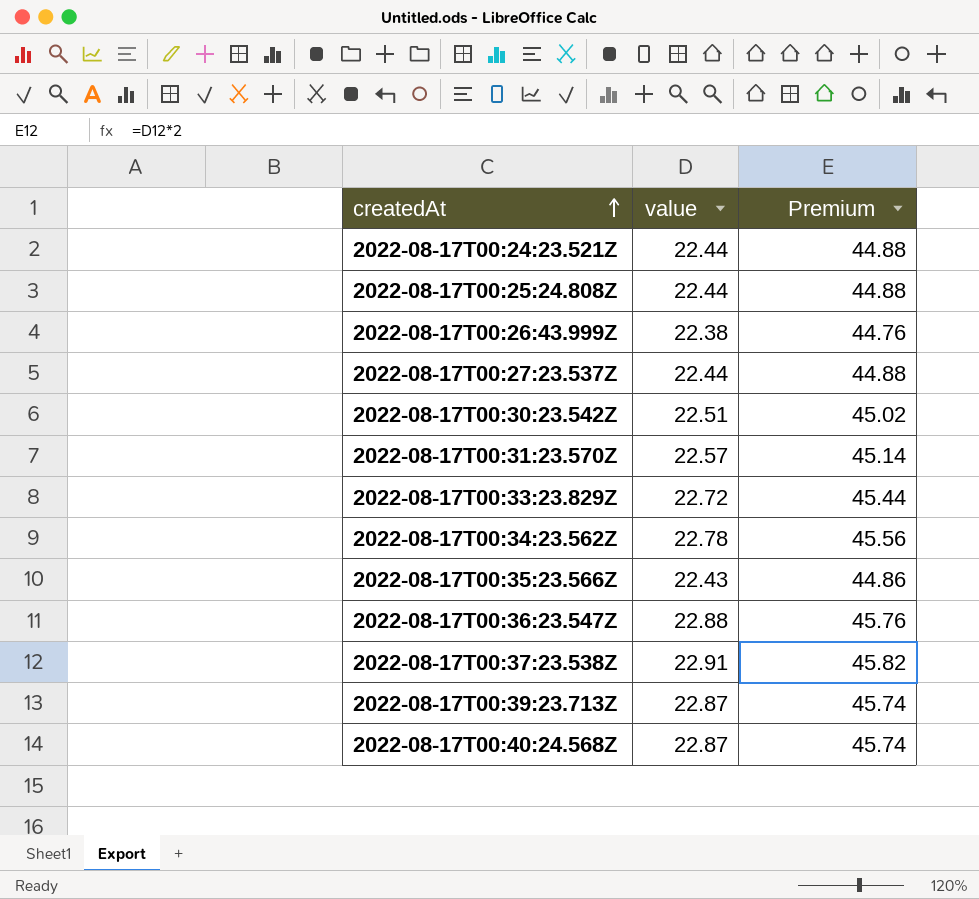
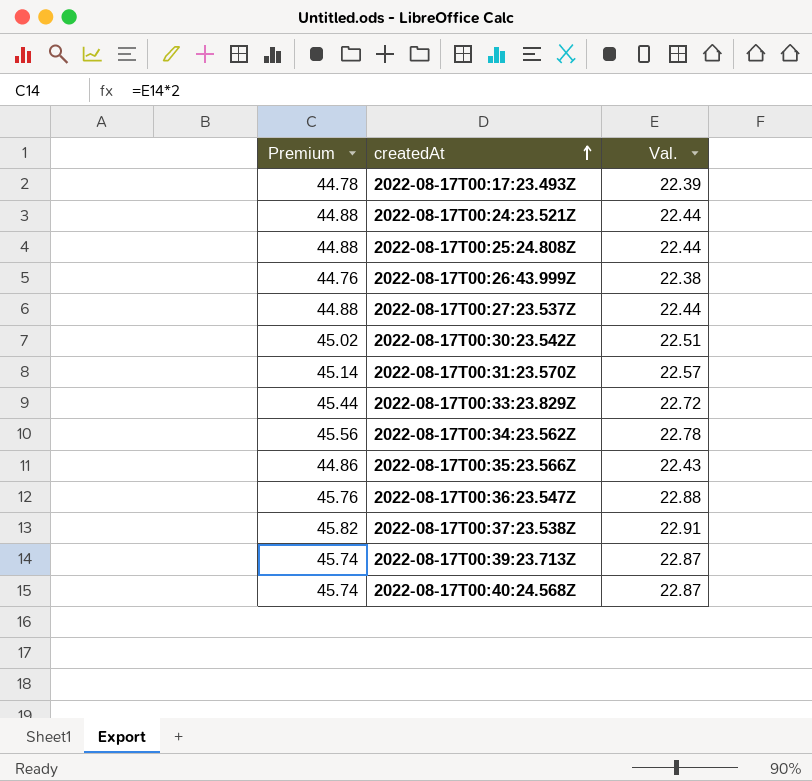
column Premium | position: 3 -> 1
column name: value -> Val.
row 2022-08-17T00:17:23.493Z: none -> 44.78 | 22.39

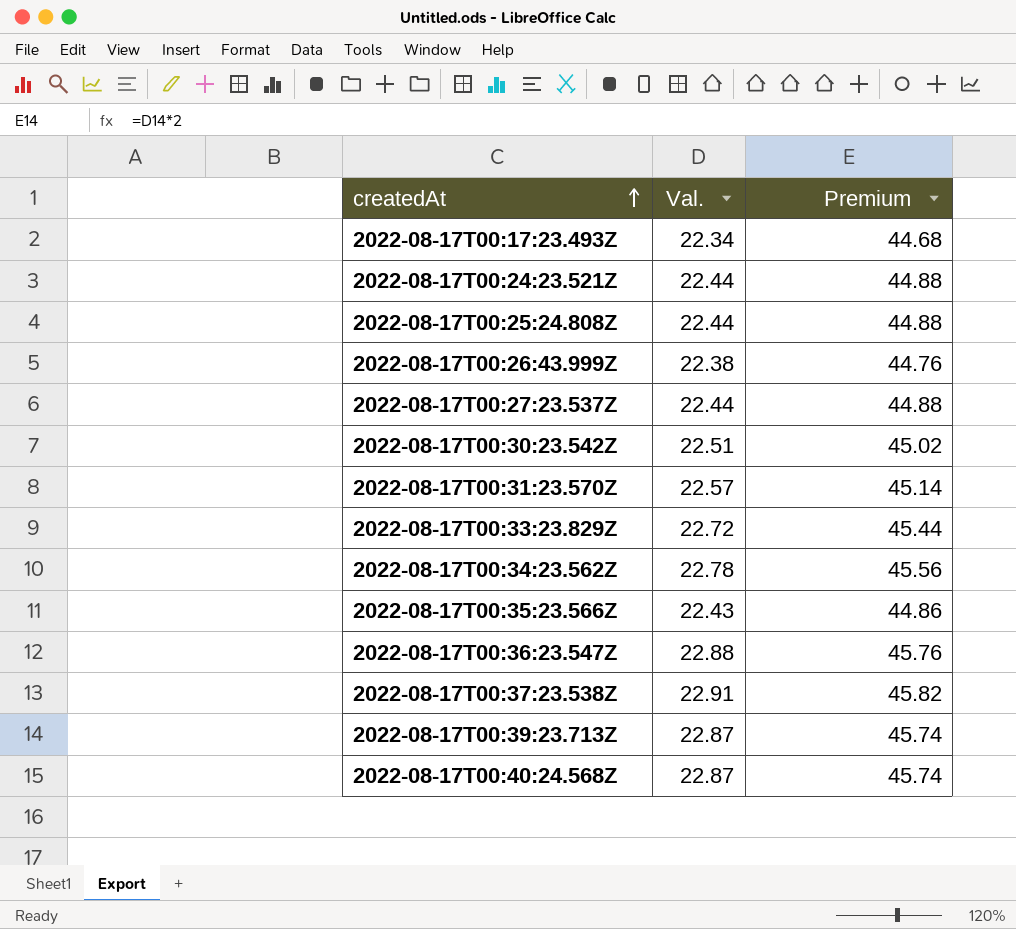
column Premium | position: 1 -> 3
2022-08-17T00:17:23.493Z | Val.: 22.39 -> 22.34
2022-08-17T00:17:23.493Z | Premium: 44.78 -> 44.68

